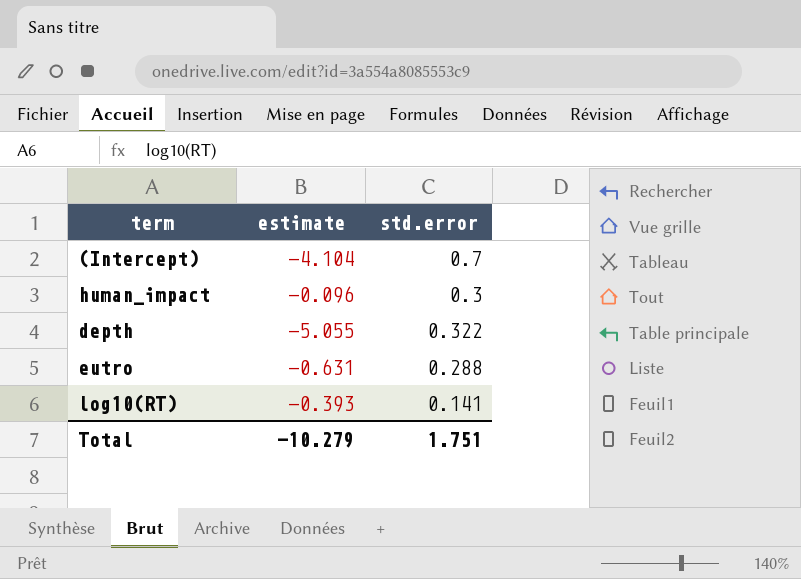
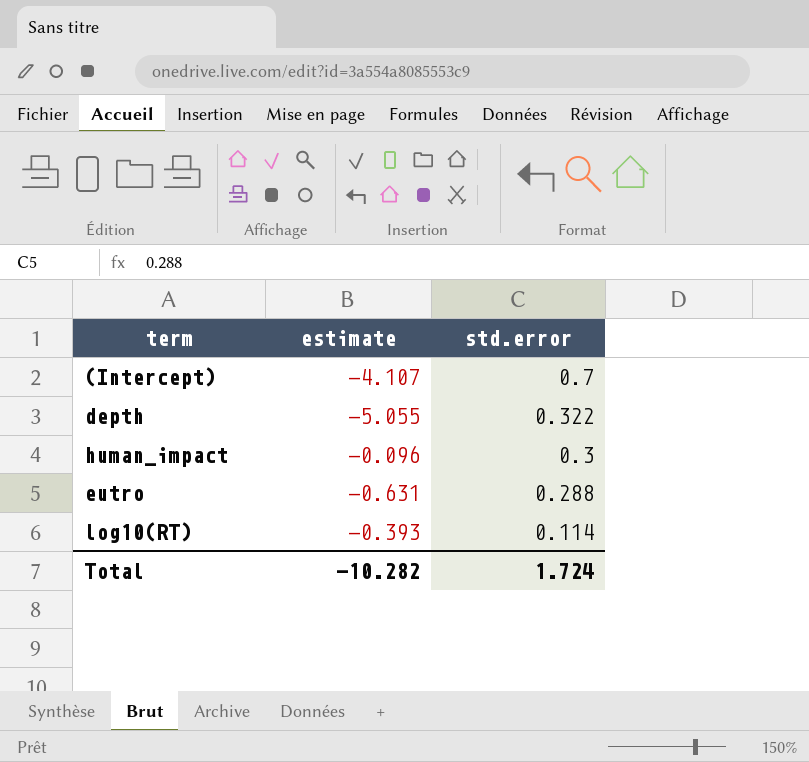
row order: none -> std.error descending
(Intercept) | estimate: -4.104 -> -4.107
log10(RT) | std.error: 0.141 -> 0.114
Total | estimate: -10.279 -> -10.282
Total | std.error: 1.751 -> 1.724

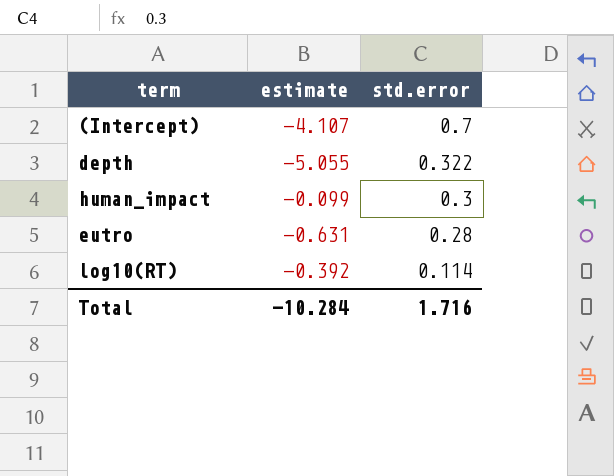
human_impact | estimate: -0.096 -> -0.099
eutro | std.error: 0.288 -> 0.28
log10(RT) | estimate: -0.393 -> -0.392
Total | estimate: -10.282 -> -10.284
Total | std.error: 1.724 -> 1.716

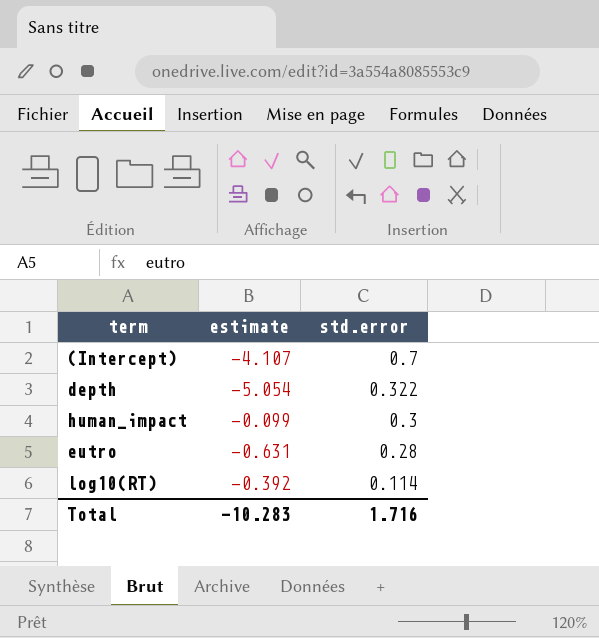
depth | estimate: -5.055 -> -5.054
Total | estimate: -10.284 -> -10.283

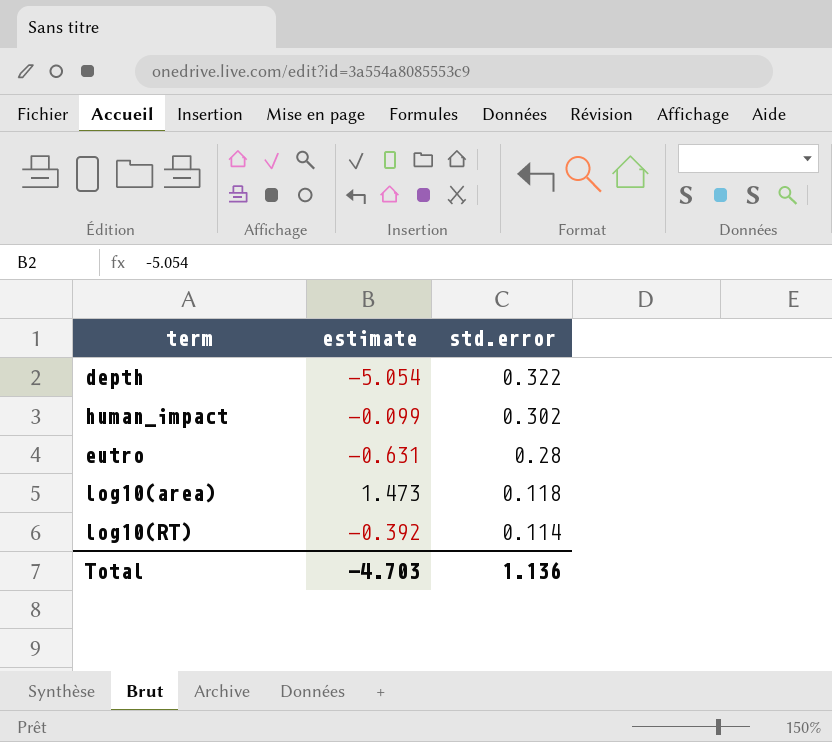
row (Intercept): -4.107 | 0.7 -> none
human_impact | std.error: 0.3 -> 0.302
row log10(area): none -> 1.473 | 0.118
Total | estimate: -10.283 -> -4.703
Total | std.error: 1.716 -> 1.136

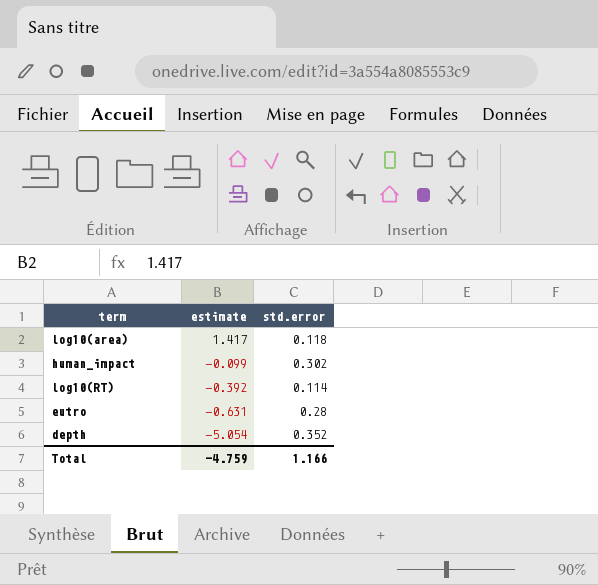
row order: std.error descending -> estimate descending
log10(area) | estimate: 1.473 -> 1.417
depth | std.error: 0.322 -> 0.352
Total | estimate: -4.703 -> -4.759
Total | std.error: 1.136 -> 1.166

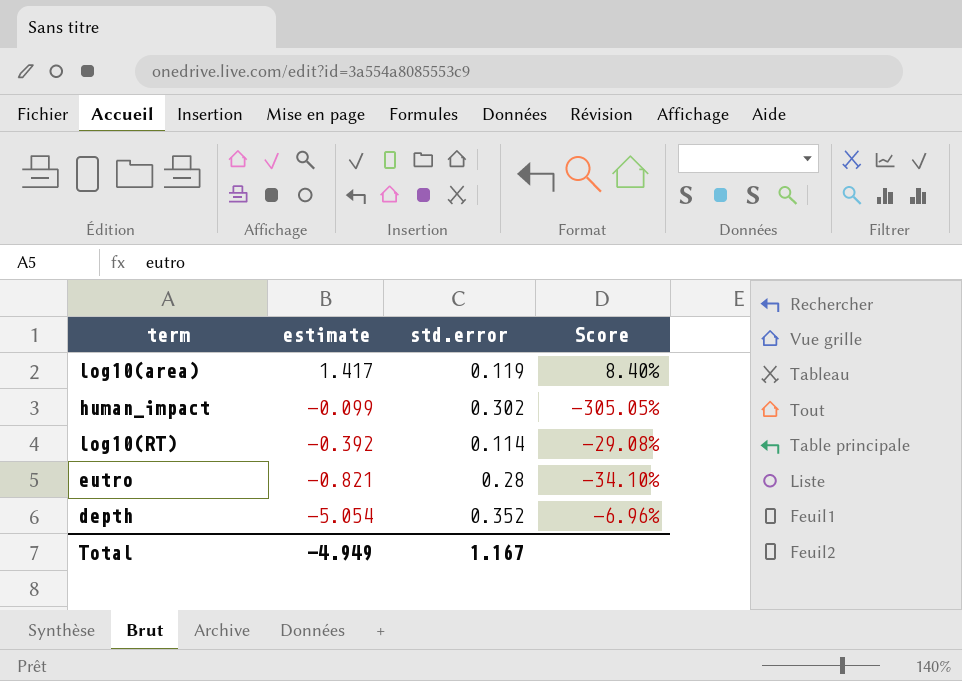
column Score | formula: none -> [std.error] / [estimate]
log10(area) | std.error: 0.118 -> 0.119
eutro | estimate: -0.631 -> -0.821
Total | estimate: -4.759 -> -4.949
Total | std.error: 1.166 -> 1.167

